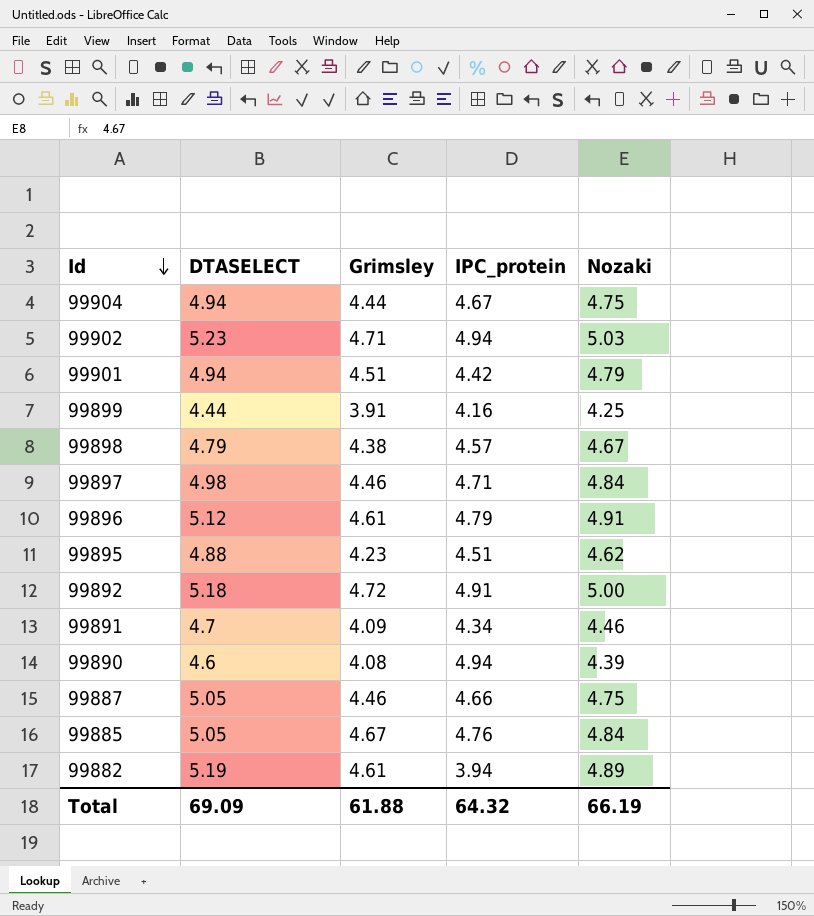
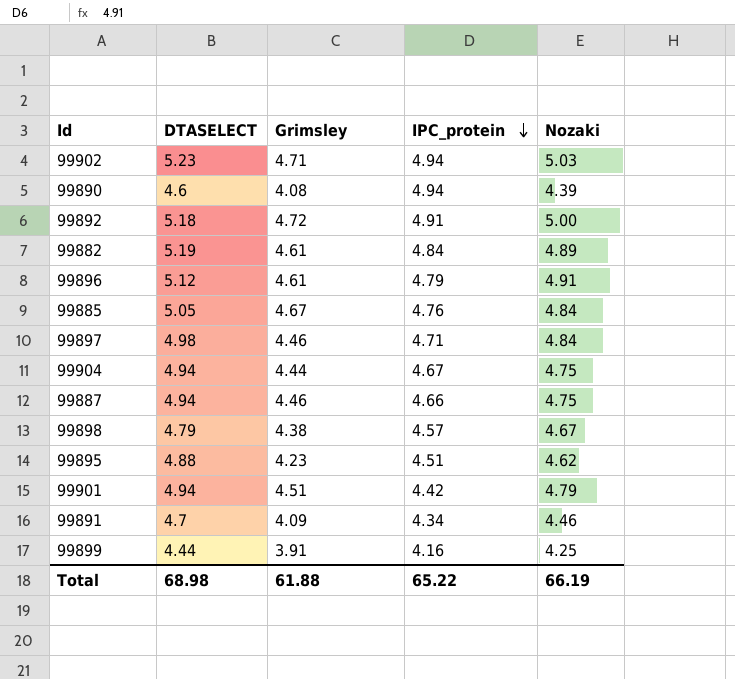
row order: Id descending -> IPC_protein descending
99882 | IPC_protein: 3.94 -> 4.84
99887 | DTASELECT: 5.05 -> 4.94
Total | DTASELECT: 69.09 -> 68.98
Total | IPC_protein: 64.32 -> 65.22

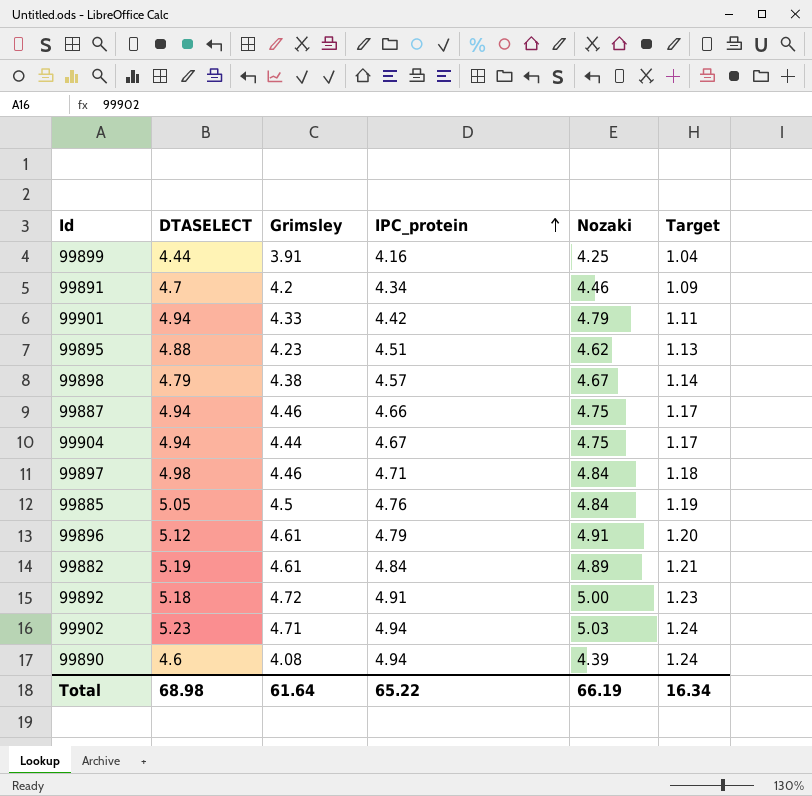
row order: IPC_protein descending -> IPC_protein ascending
column Target | formula: none -> [IPC_protein] * 0.25
99891 | Grimsley: 4.09 -> 4.2
99901 | Grimsley: 4.51 -> 4.33
99885 | Grimsley: 4.67 -> 4.5
Total | Grimsley: 61.88 -> 61.64

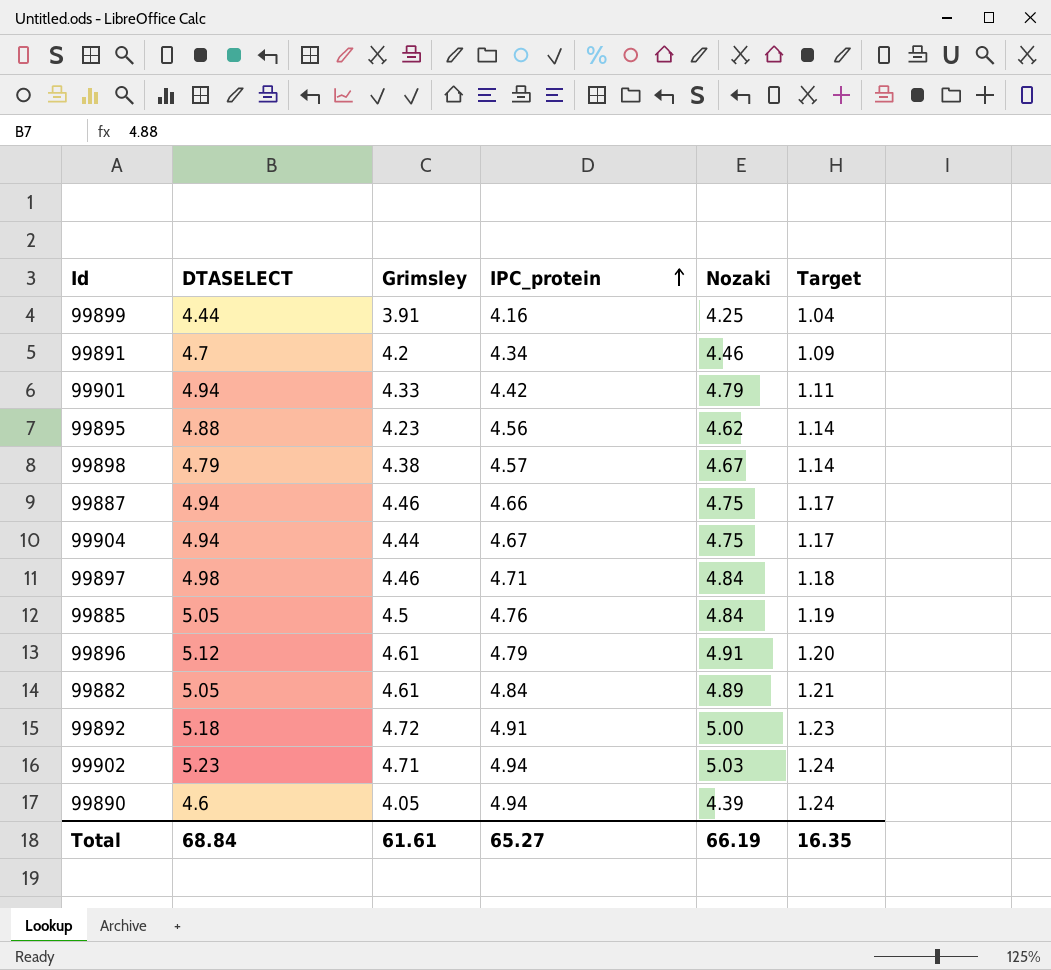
99895 | IPC_protein: 4.51 -> 4.56
99895 | Target: 1.13 -> 1.14
99882 | DTASELECT: 5.19 -> 5.05
99890 | Grimsley: 4.08 -> 4.05
Total | DTASELECT: 68.98 -> 68.84
Total | Grimsley: 61.64 -> 61.61
Total | IPC_protein: 65.22 -> 65.27
Total | Target: 16.34 -> 16.35

